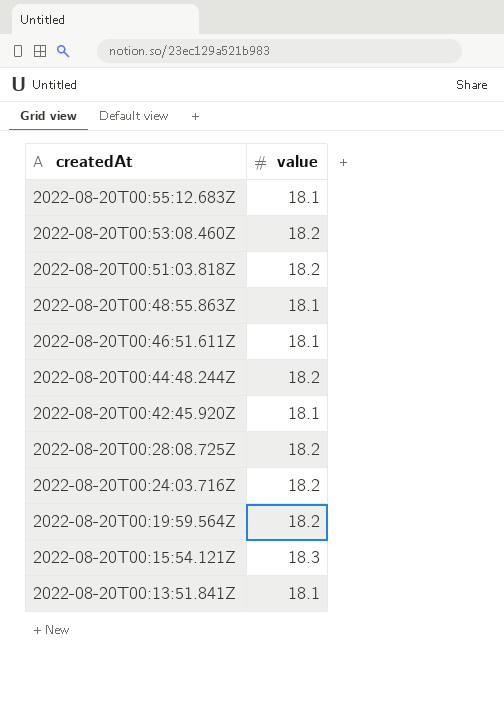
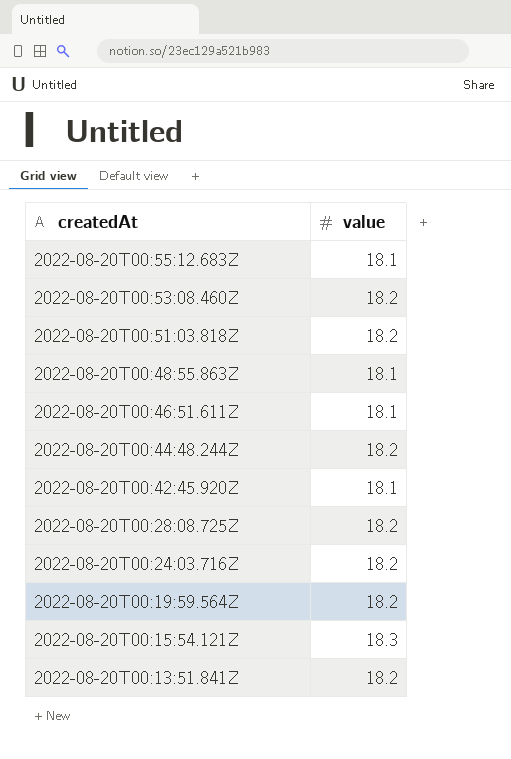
2022-08-20T00:13:51.841Z | value: 18.1 -> 18.2

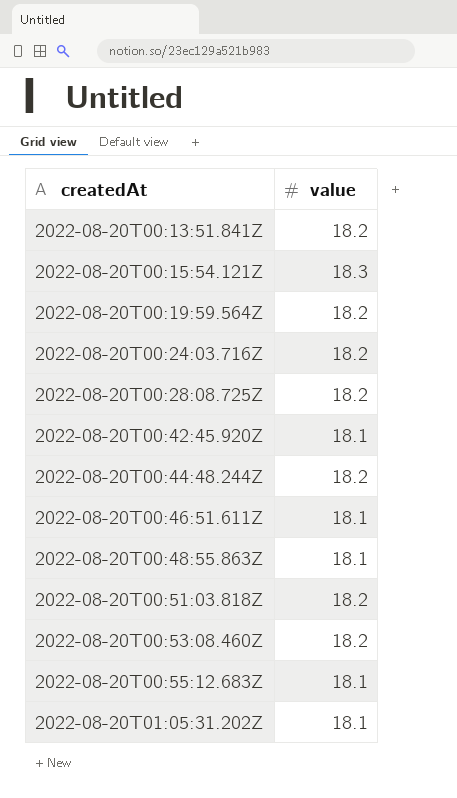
row order: createdAt descending -> createdAt ascending
row 2022-08-20T01:05:31.202Z: none -> 18.1

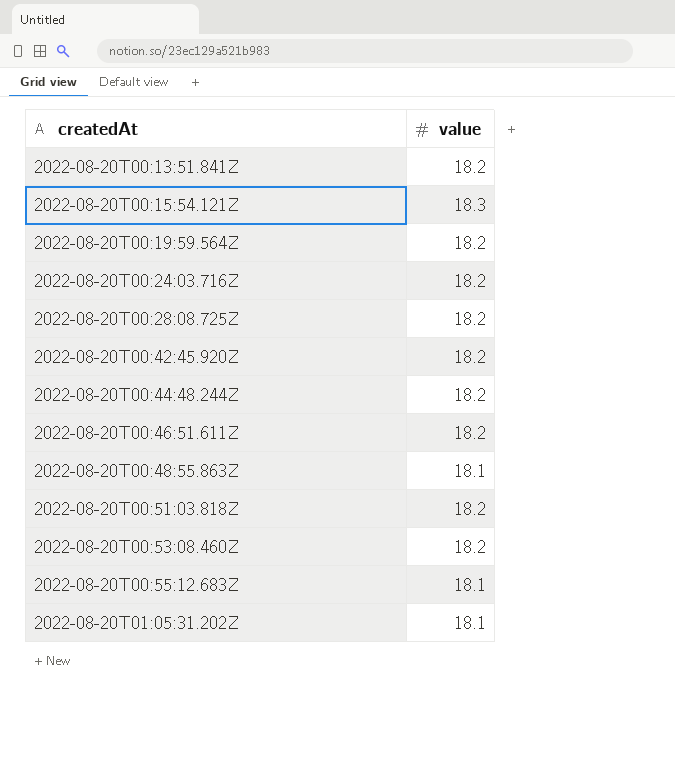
2022-08-20T00:42:45.920Z | value: 18.1 -> 18.2
2022-08-20T00:46:51.611Z | value: 18.1 -> 18.2

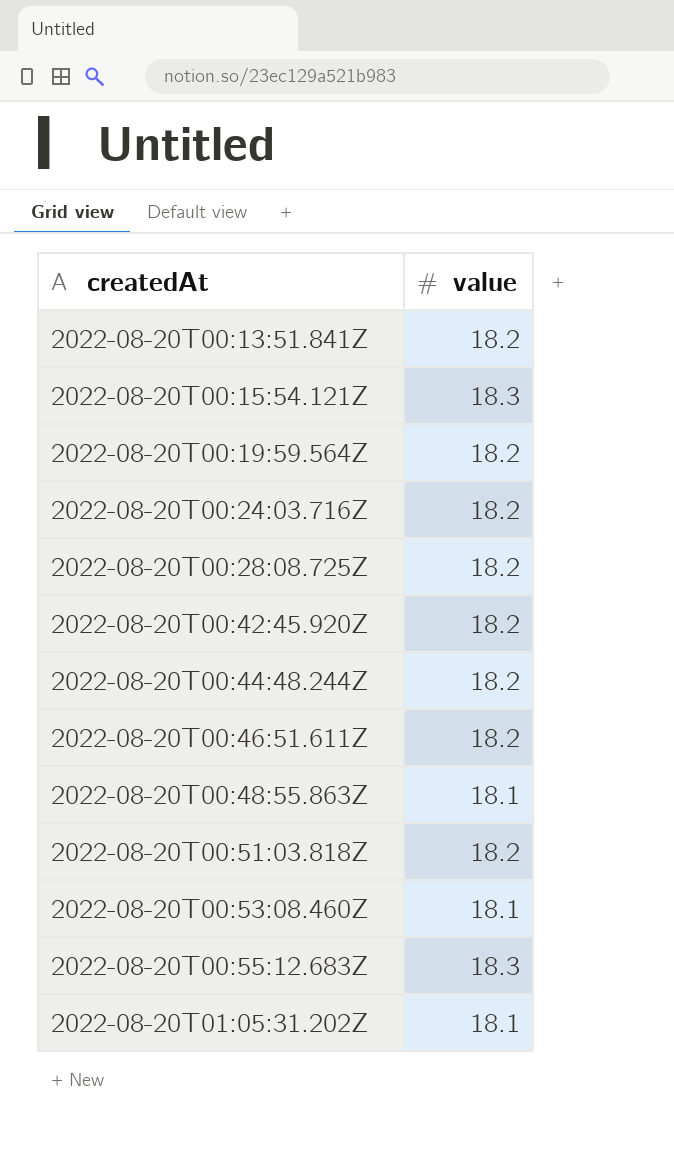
2022-08-20T00:53:08.460Z | value: 18.2 -> 18.1
2022-08-20T00:55:12.683Z | value: 18.1 -> 18.3

